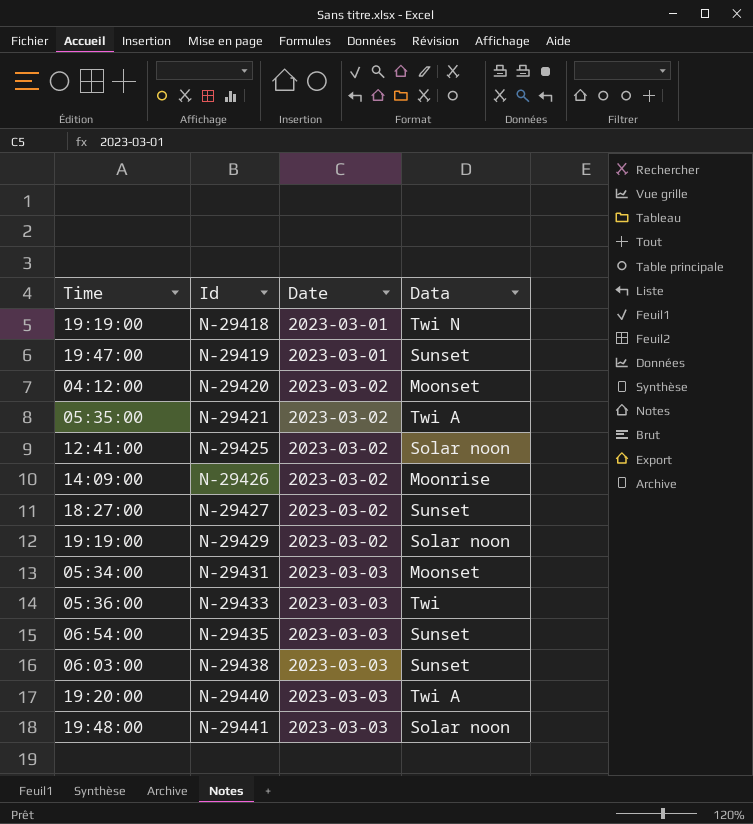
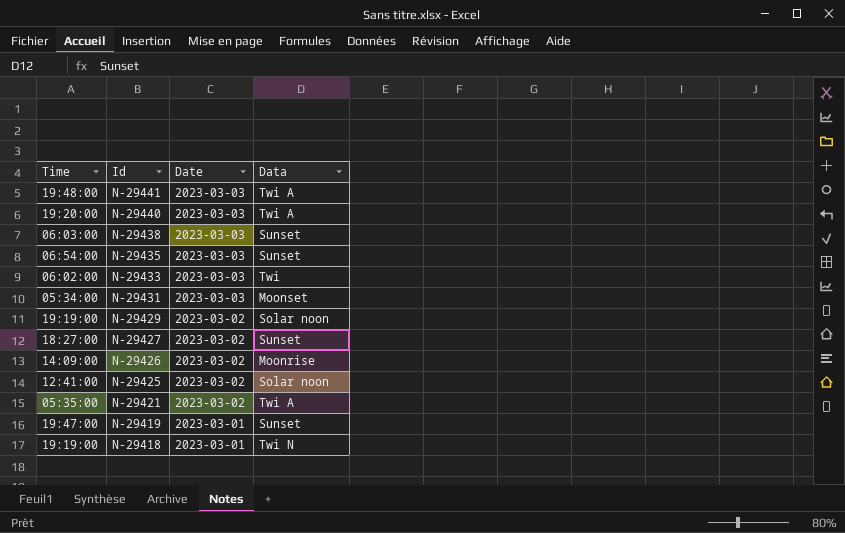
row order: Id ascending -> Id descending
row N-29420: 04:12:00 | 2023-03-02 | Moonset -> none
N-29441 | Data: Solar noon -> Twi A
N-29433 | Time: 05:36:00 -> 06:02:00

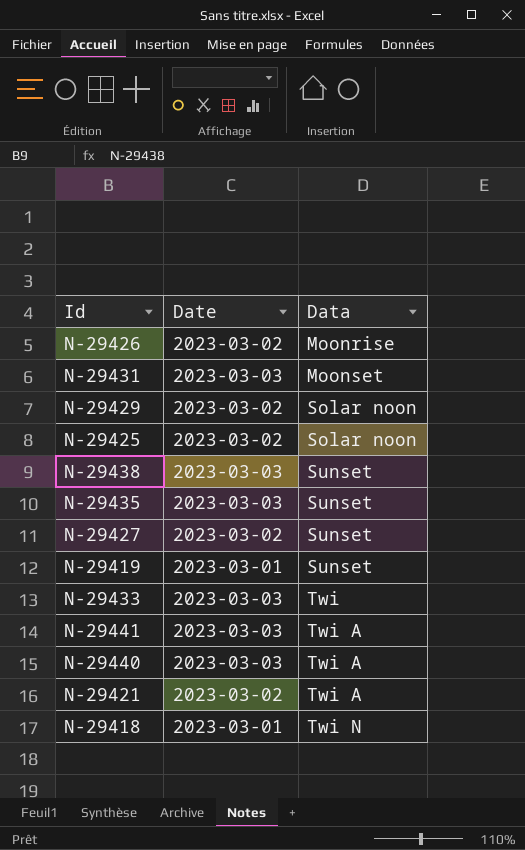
row order: Id descending -> Data ascending
column Time | position: 1 -> none

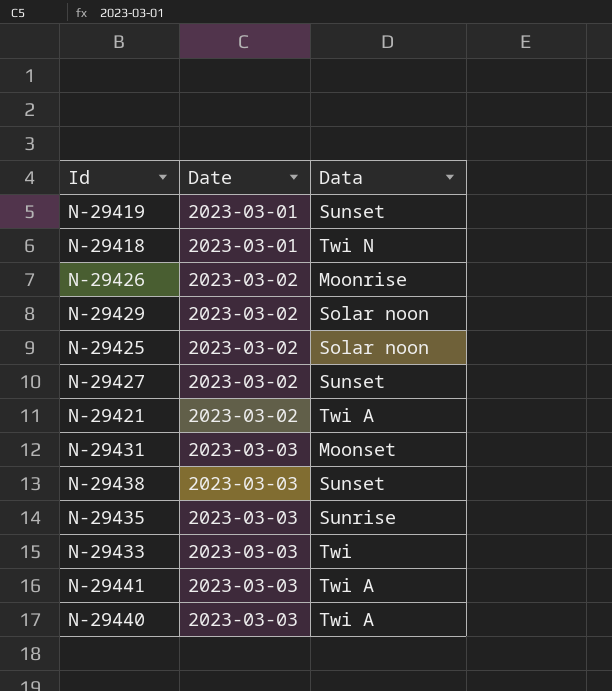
row order: Data ascending -> Date ascending
N-29435 | Data: Sunset -> Sunrise

